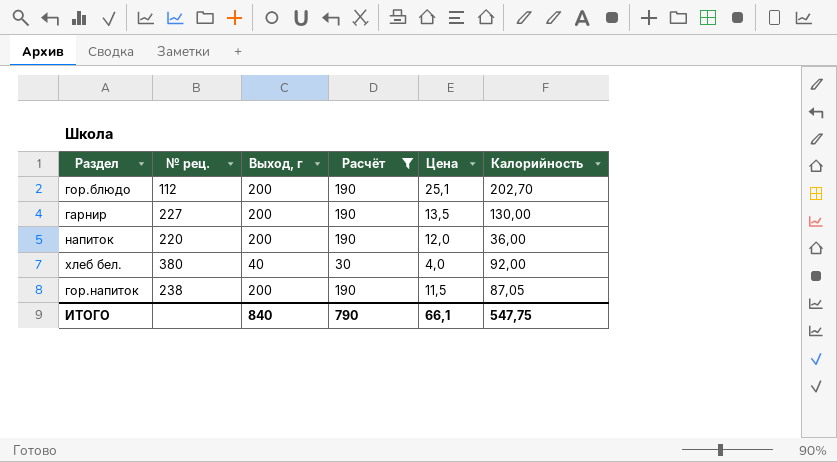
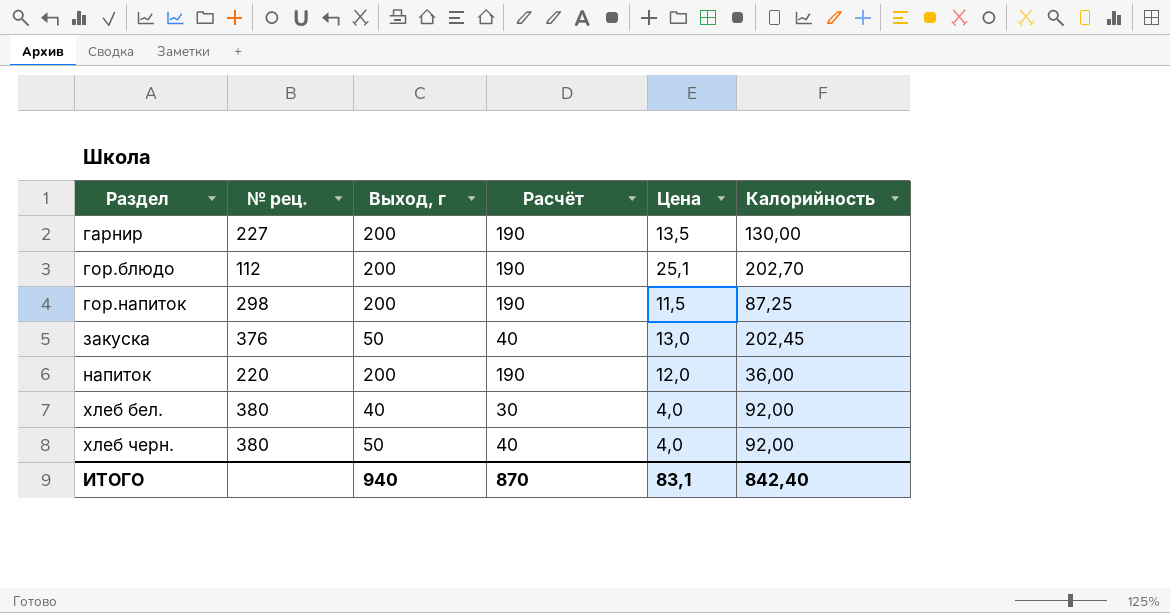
filter: Расчёт != 40 -> none
row order: none -> Раздел ascending
гор.напиток | № рец.: 238 -> 298
гор.напиток | Калорийность: 87,05 -> 87,25
ИТОГО | Выход, г: 840 -> 940
ИТОГО | Расчёт: 790 -> 870
ИТОГО | Цена: 66,1 -> 83,1
ИТОГО | Калорийность: 547,75 -> 842,40

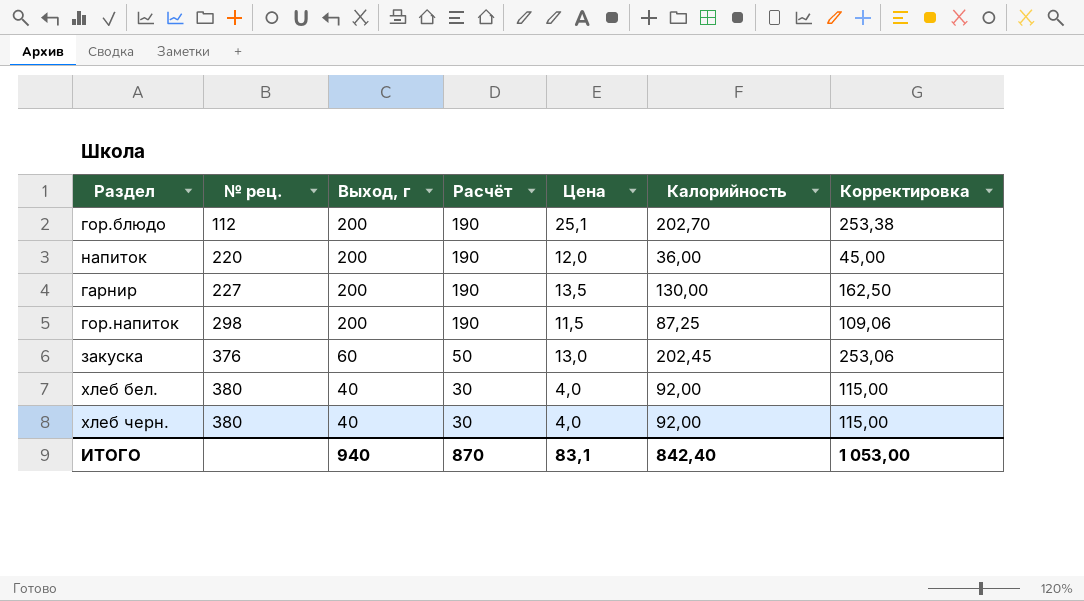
row order: Раздел ascending -> № рец. ascending
column Корректировка | formula: none -> [Калорийность] * 1,25
закуска | Выход, г: 50 -> 60
закуска | Расчёт: 40 -> 50
хлеб черн. | Выход, г: 50 -> 40
хлеб черн. | Расчёт: 40 -> 30

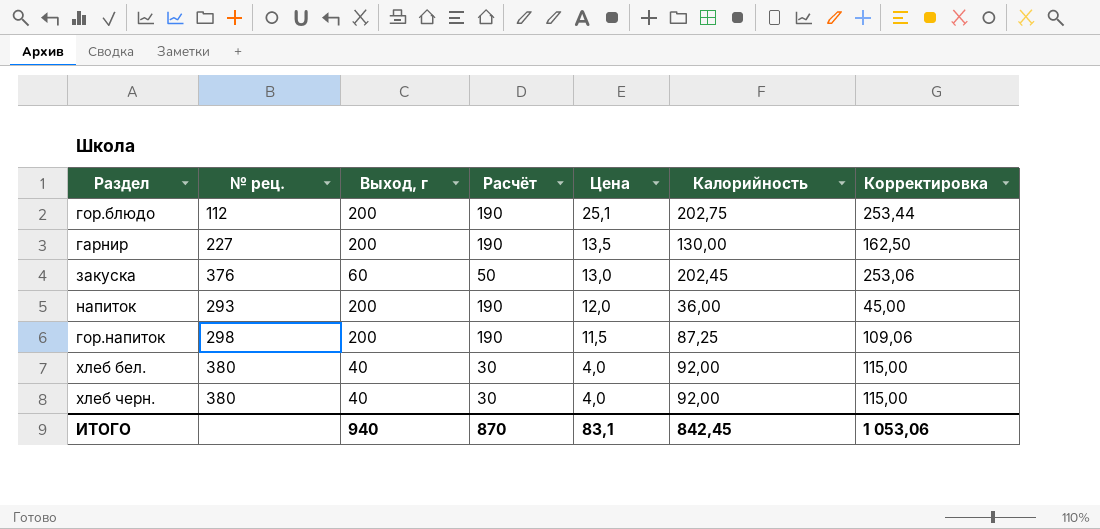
row order: № рец. ascending -> Цена descending
гор.блюдо | Калорийность: 202,70 -> 202,75
гор.блюдо | Корректировка: 253,38 -> 253,44
напиток | № рец.: 220 -> 293
ИТОГО | Калорийность: 842,40 -> 842,45
ИТОГО | Корректировка: 1 053,00 -> 1 053,06

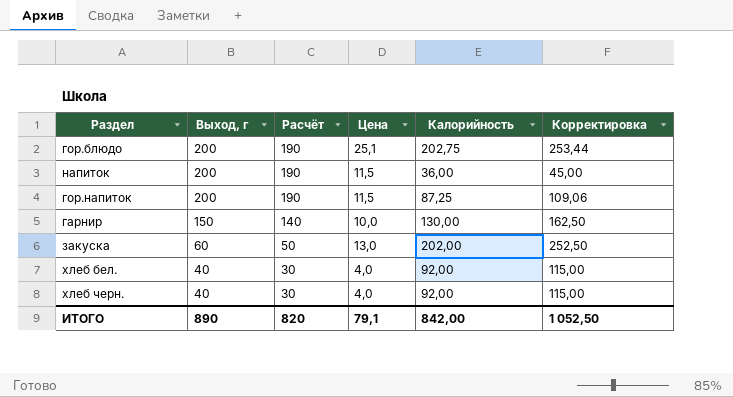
row order: Цена descending -> Выход, г descending
column № рец. | position: 2 -> none
напиток | Цена: 12,0 -> 11,5
гарнир | Выход, г: 200 -> 150
гарнир | Расчёт: 190 -> 140
гарнир | Цена: 13,5 -> 10,0
закуска | Калорийность: 202,45 -> 202,00
закуска | Корректировка: 253,06 -> 252,50
ИТОГО | Выход, г: 940 -> 890
ИТОГО | Расчёт: 870 -> 820
ИТОГО | Цена: 83,1 -> 79,1
ИТОГО | Калорийность: 842,45 -> 842,00
ИТОГО | Корректировка: 1 053,06 -> 1 052,50

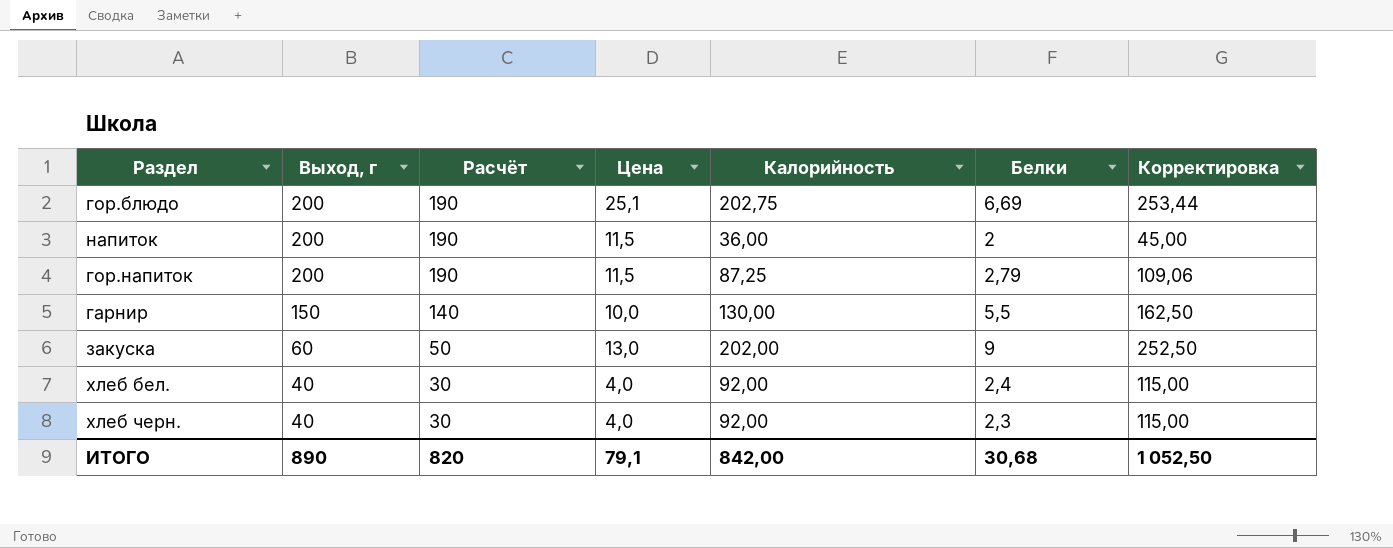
column Белки | position: none -> 6

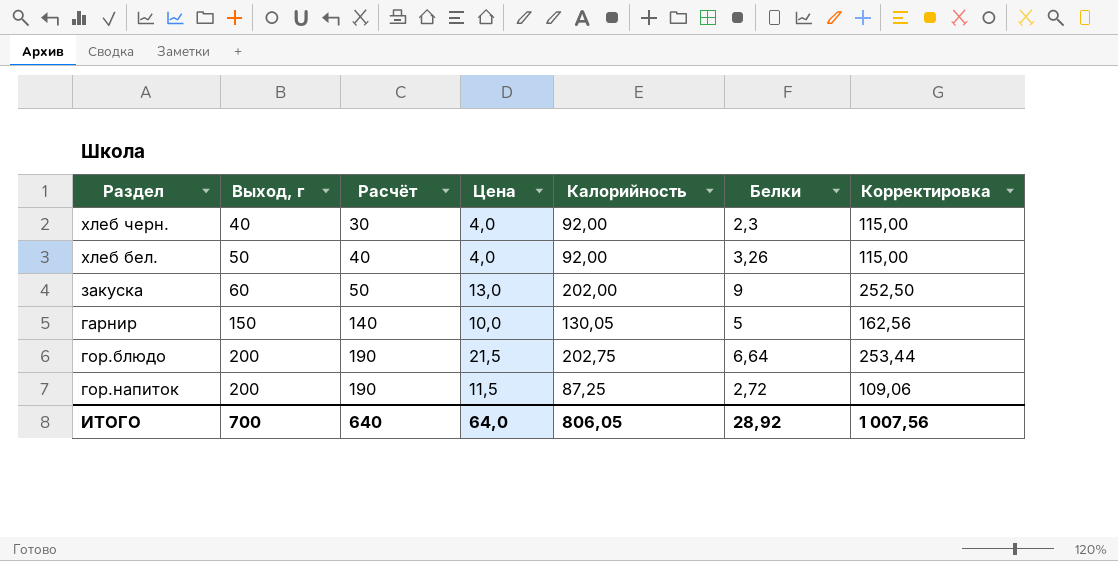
row order: Выход, г descending -> Выход, г ascending
row напиток: 200 | 190 | 11,5 | 36,00 | 2 | 45,00 -> none
хлеб бел. | Выход, г: 40 -> 50
хлеб бел. | Расчёт: 30 -> 40
хлеб бел. | Белки: 2,4 -> 3,26
гарнир | Калорийность: 130,00 -> 130,05
гарнир | Белки: 5,5 -> 5
гарнир | Корректировка: 162,50 -> 162,56
гор.блюдо | Цена: 25,1 -> 21,5
гор.блюдо | Белки: 6,69 -> 6,64
гор.напиток | Белки: 2,79 -> 2,72
ИТОГО | Выход, г: 890 -> 700
ИТОГО | Расчёт: 820 -> 640
ИТОГО | Цена: 79,1 -> 64,0
ИТОГО | Калорийность: 842,00 -> 806,05
ИТОГО | Белки: 30,68 -> 28,92
ИТОГО | Корректировка: 1 052,50 -> 1 007,56

